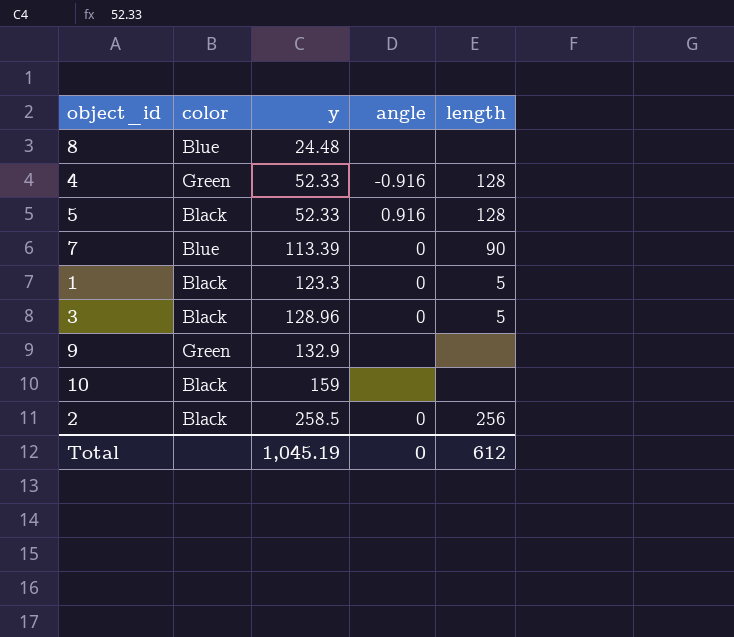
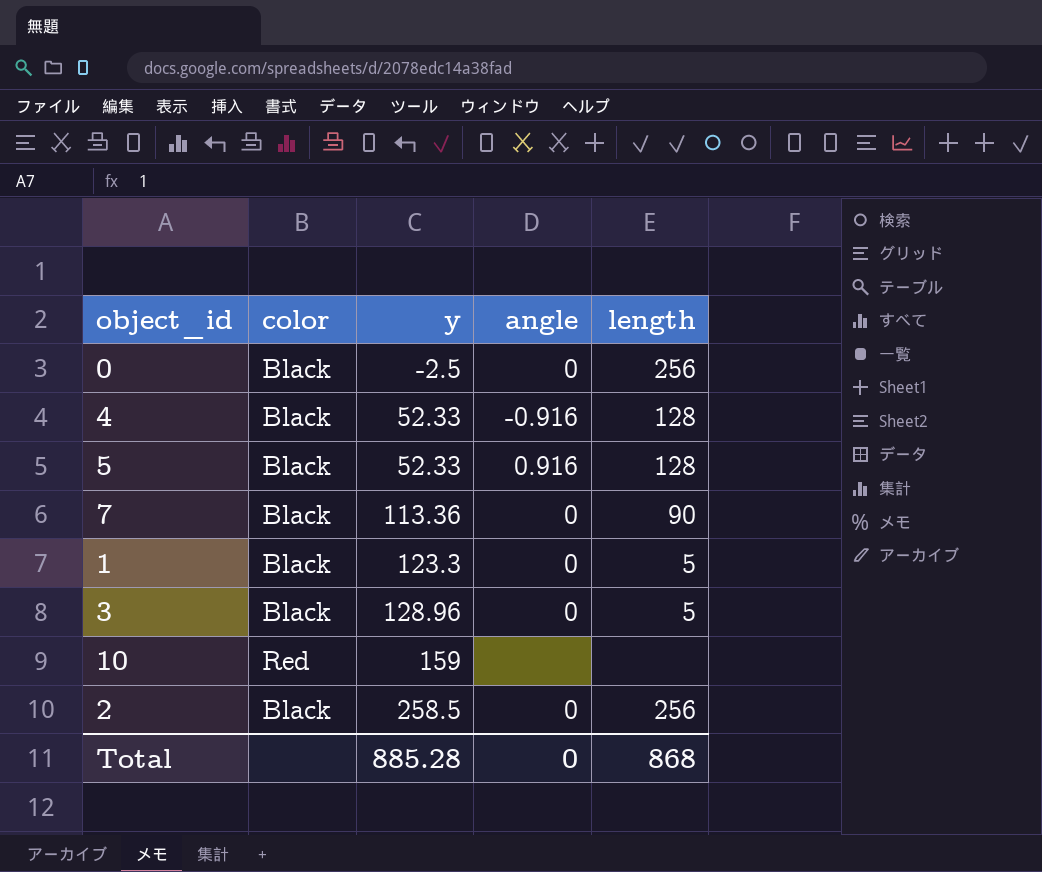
row 8: Blue | 24.48 | none | none -> none
row 9: Green | 132.9 | none | none -> none
row 0: none -> Black | -2.5 | 0 | 256
4 | color: Green -> Black
7 | color: Blue -> Black
7 | y: 113.39 -> 113.36
10 | color: Black -> Red
Total | y: 1,045.19 -> 885.28
Total | length: 612 -> 868

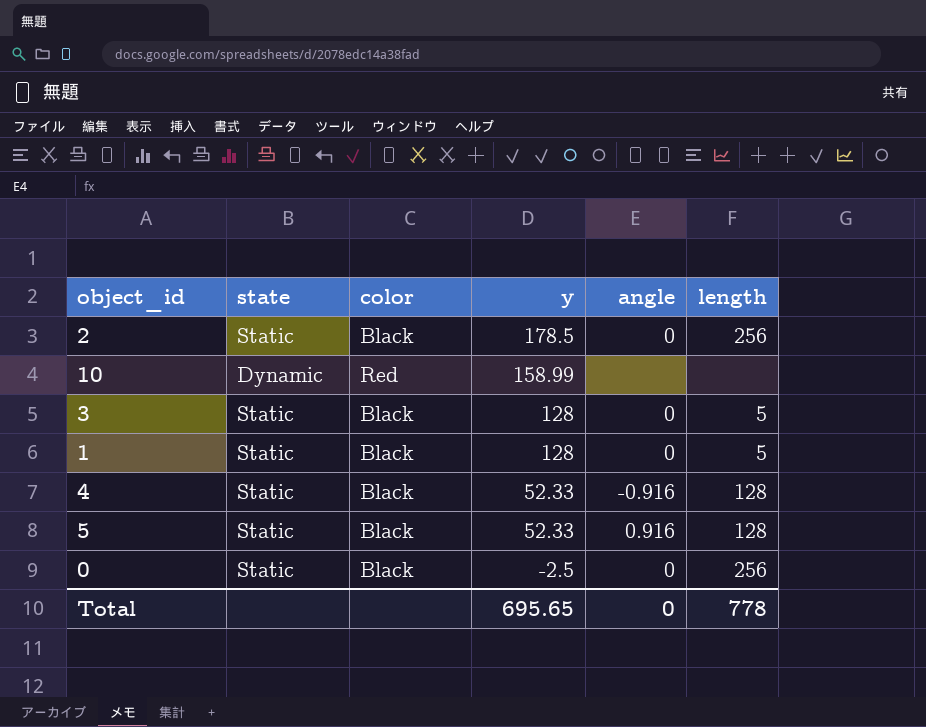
row order: y ascending -> y descending
column state | position: none -> 2
row 7: Black | 113.36 | 0 | 90 -> none
2 | y: 258.5 -> 178.5
10 | y: 159 -> 158.99
3 | y: 128.96 -> 128
1 | y: 123.3 -> 128
Total | y: 885.28 -> 695.65
Total | length: 868 -> 778

